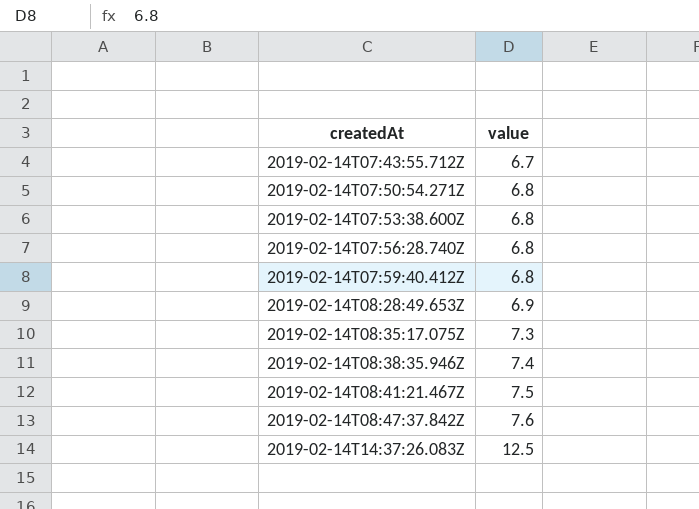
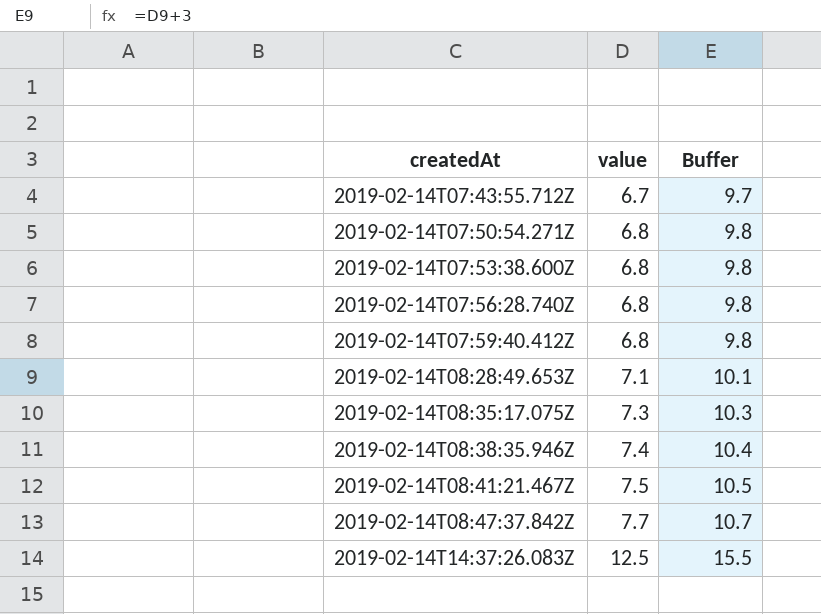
column Buffer | formula: none -> [value] + 3
2019-02-14T08:28:49.653Z | value: 6.9 -> 7.1
2019-02-14T08:47:37.842Z | value: 7.6 -> 7.7

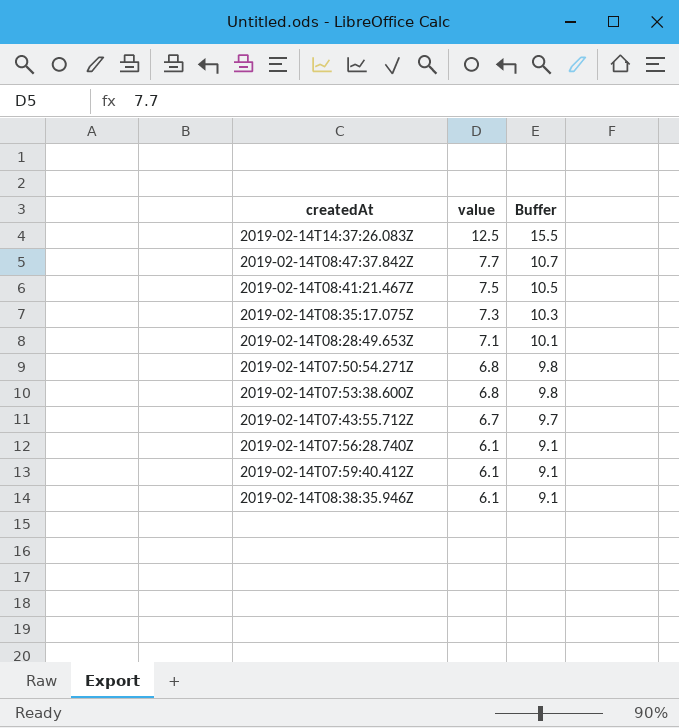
row order: createdAt ascending -> value descending
2019-02-14T07:56:28.740Z | value: 6.8 -> 6.1
2019-02-14T07:56:28.740Z | Buffer: 9.8 -> 9.1
2019-02-14T07:59:40.412Z | value: 6.8 -> 6.1
2019-02-14T07:59:40.412Z | Buffer: 9.8 -> 9.1
2019-02-14T08:38:35.946Z | value: 7.4 -> 6.1
2019-02-14T08:38:35.946Z | Buffer: 10.4 -> 9.1

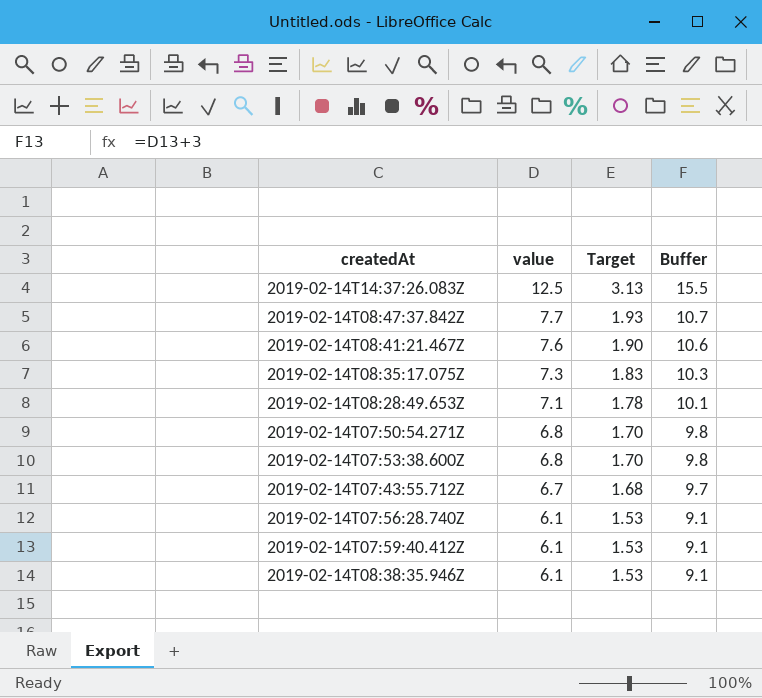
column Target | formula: none -> [value] * 0.25
2019-02-14T08:41:21.467Z | value: 7.5 -> 7.6
2019-02-14T08:41:21.467Z | Buffer: 10.5 -> 10.6

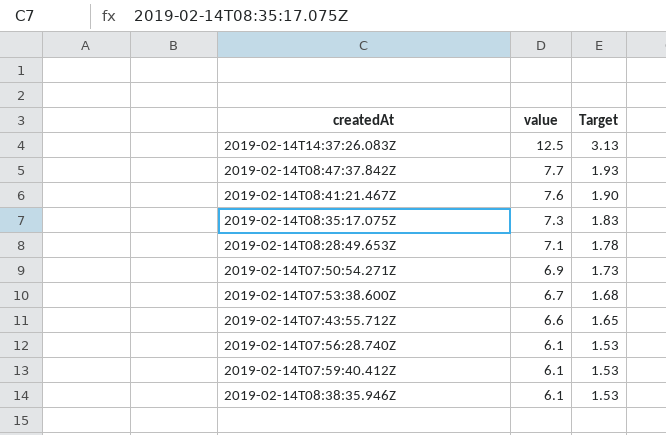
column Buffer | formula: [value] + 3 -> none
2019-02-14T07:50:54.271Z | value: 6.8 -> 6.9
2019-02-14T07:50:54.271Z | Target: 1.70 -> 1.73
2019-02-14T07:53:38.600Z | value: 6.8 -> 6.7
2019-02-14T07:53:38.600Z | Target: 1.70 -> 1.68
2019-02-14T07:43:55.712Z | value: 6.7 -> 6.6
2019-02-14T07:43:55.712Z | Target: 1.68 -> 1.65

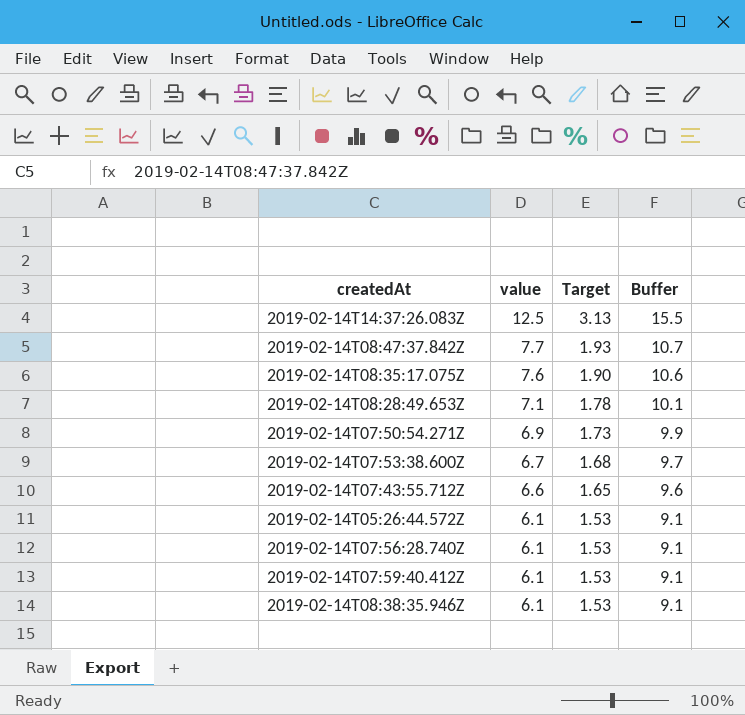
column Buffer | formula: none -> [value] + 3
row 2019-02-14T08:41:21.467Z: 7.6 | 1.90 -> none
2019-02-14T08:35:17.075Z | value: 7.3 -> 7.6
2019-02-14T08:35:17.075Z | Target: 1.83 -> 1.90
row 2019-02-14T05:26:44.572Z: none -> 6.1 | 1.53 | 9.1

